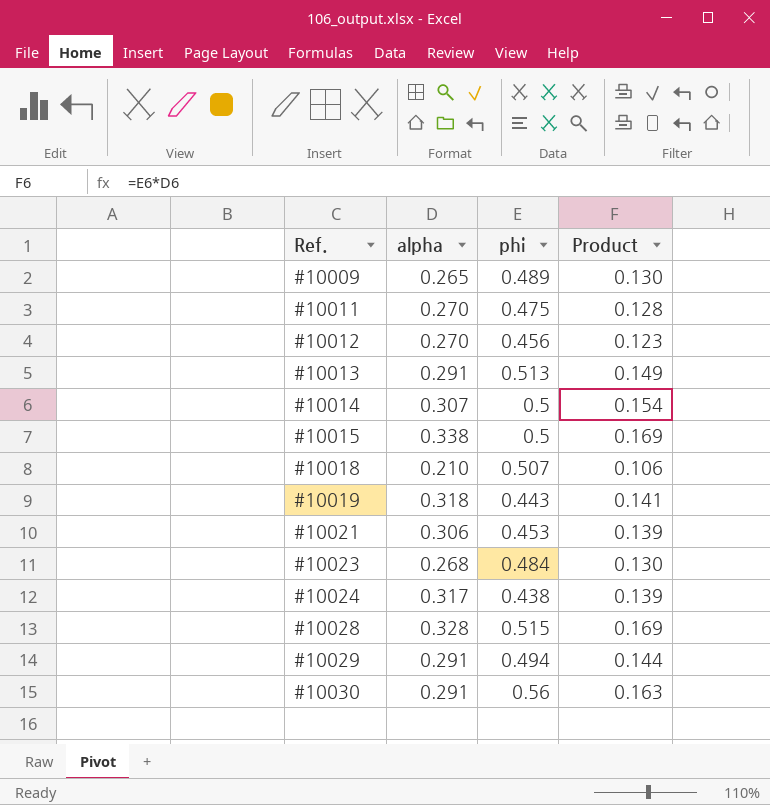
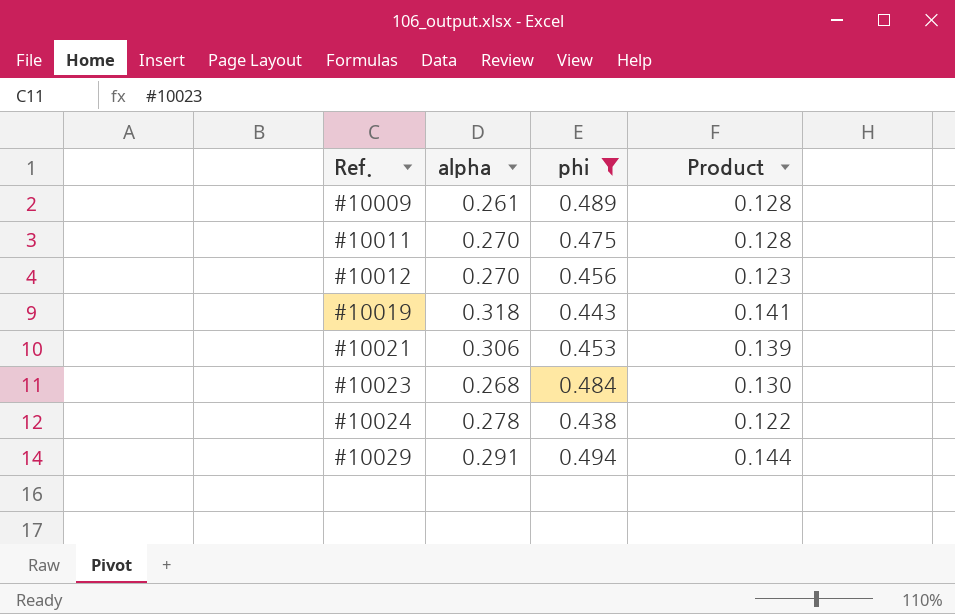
filter: none -> phi <= 0.494
#10009 | alpha: 0.265 -> 0.261
#10009 | Product: 0.130 -> 0.128
#10024 | alpha: 0.317 -> 0.278
#10024 | Product: 0.139 -> 0.122

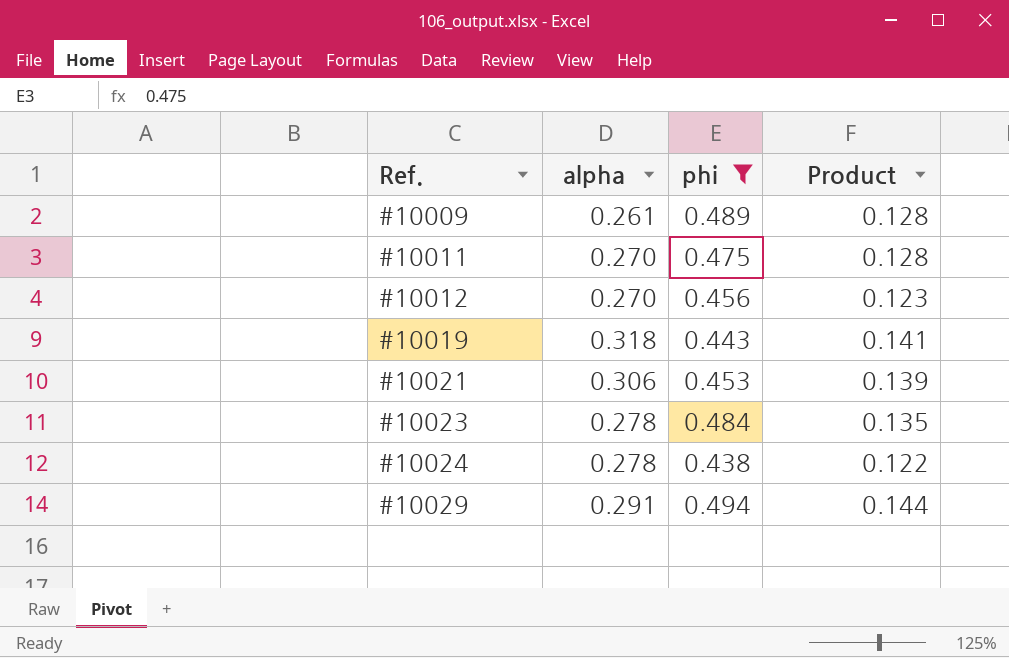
#10023 | alpha: 0.268 -> 0.278
#10023 | Product: 0.130 -> 0.135

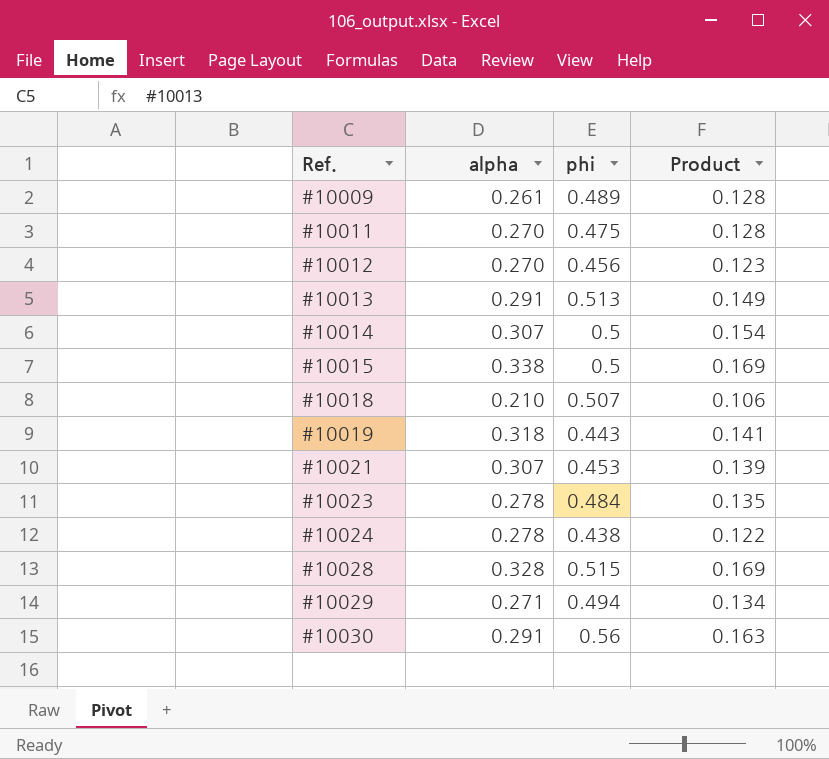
filter: phi <= 0.494 -> none
#10021 | alpha: 0.306 -> 0.307
#10029 | alpha: 0.291 -> 0.271
#10029 | Product: 0.144 -> 0.134

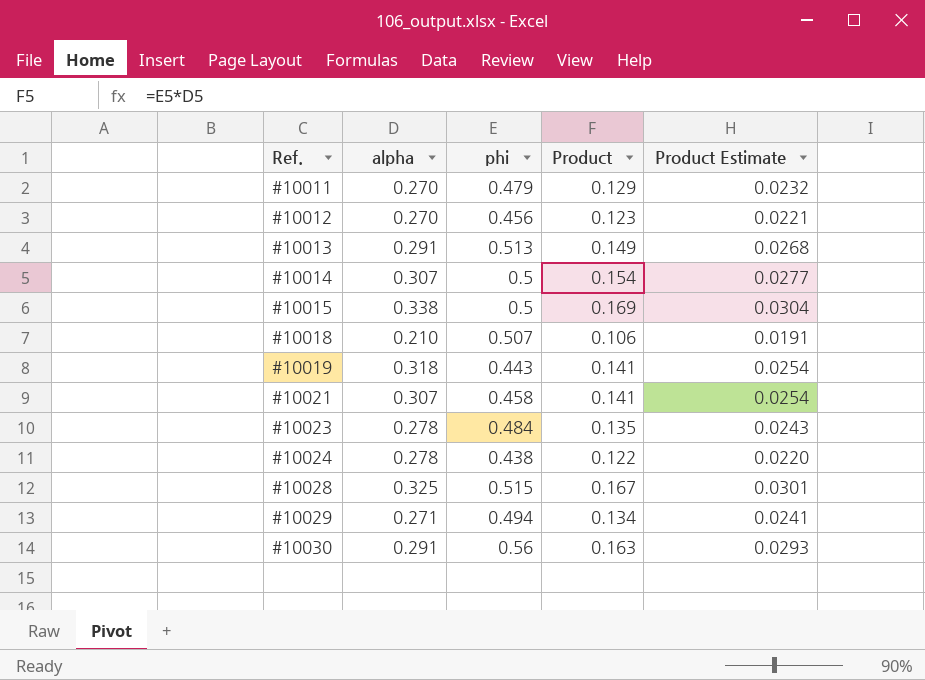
column Product Estimate | formula: none -> [Product] * 0.18
row #10009: 0.261 | 0.489 | 0.128 -> none
#10011 | phi: 0.475 -> 0.479
#10011 | Product: 0.128 -> 0.129
#10021 | phi: 0.453 -> 0.458
#10021 | Product: 0.139 -> 0.141
#10028 | alpha: 0.328 -> 0.325
#10028 | Product: 0.169 -> 0.167

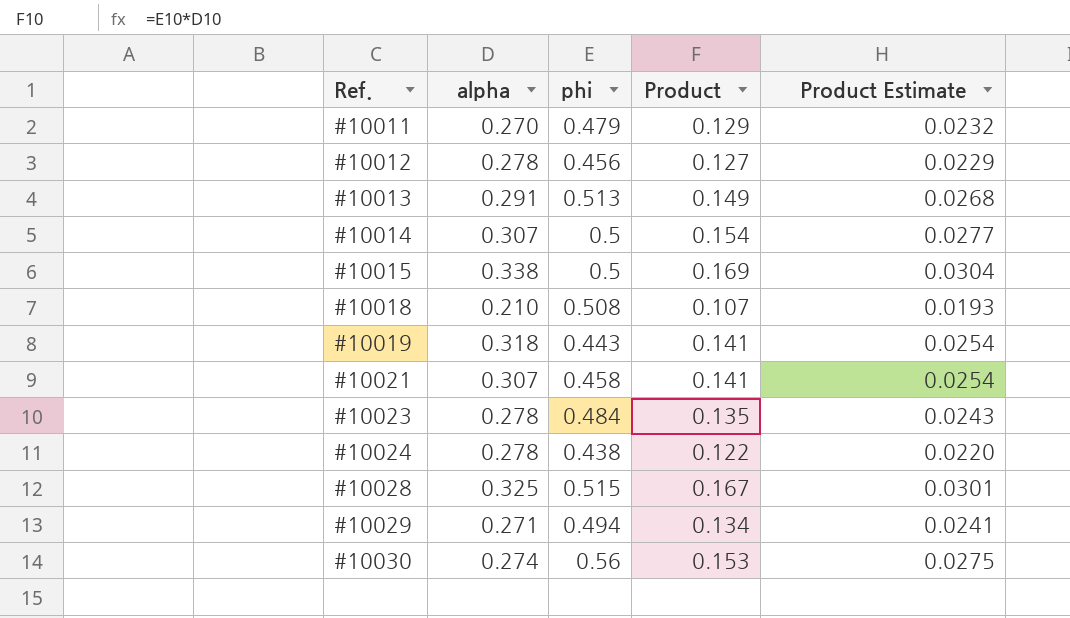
#10012 | alpha: 0.270 -> 0.278
#10012 | Product: 0.123 -> 0.127
#10012 | Product Estimate: 0.0221 -> 0.0229
#10018 | phi: 0.507 -> 0.508
#10018 | Product: 0.106 -> 0.107
#10018 | Product Estimate: 0.0191 -> 0.0193
#10030 | alpha: 0.291 -> 0.274
#10030 | Product: 0.163 -> 0.153
#10030 | Product Estimate: 0.0293 -> 0.0275

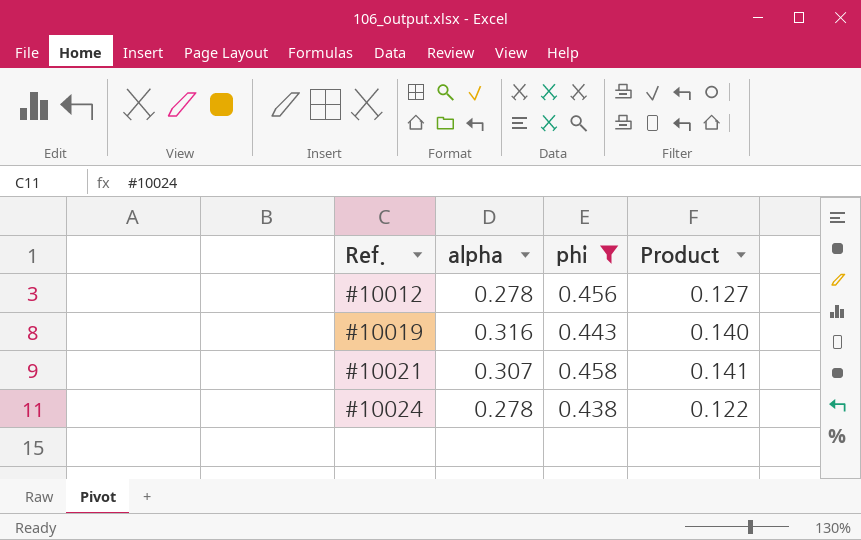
filter: none -> phi <= 0.458
column Product Estimate | formula: [Product] * 0.18 -> none
#10019 | alpha: 0.318 -> 0.316
#10019 | Product: 0.141 -> 0.140

